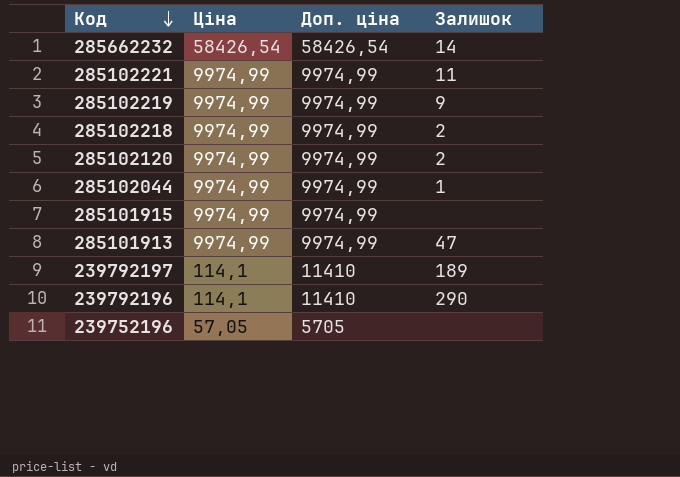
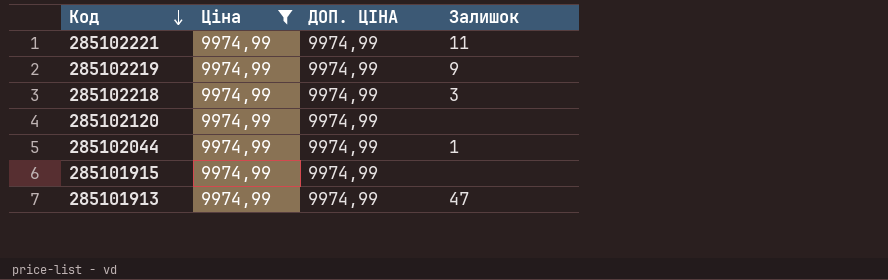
filter: none -> Ціна = 9974,99
column name: Доп. ціна -> ДОП. ЦІНА
285102218 | Залишок: 2 -> 3
285102120 | Залишок: 2 -> none

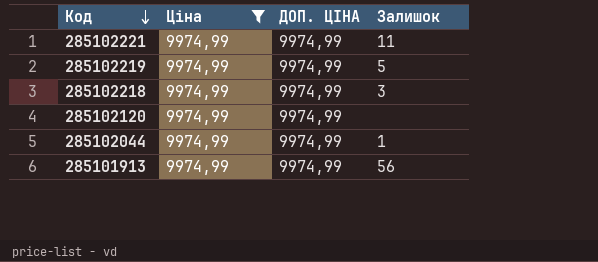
row 285101915: 9974,99 | 9974,99 | none -> none
285102219 | Залишок: 9 -> 5
285101913 | Залишок: 47 -> 56

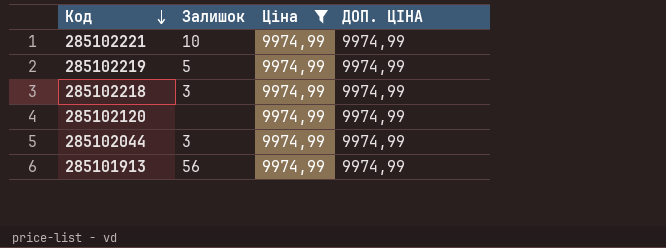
column Залишок | position: 4 -> 2
285102221 | Залишок: 11 -> 10
285102044 | Залишок: 1 -> 3

